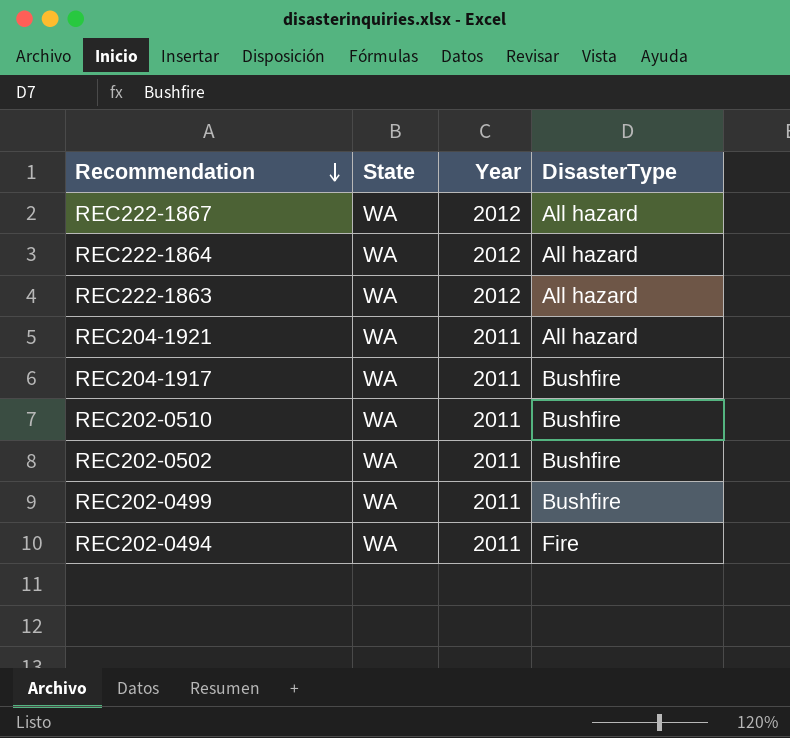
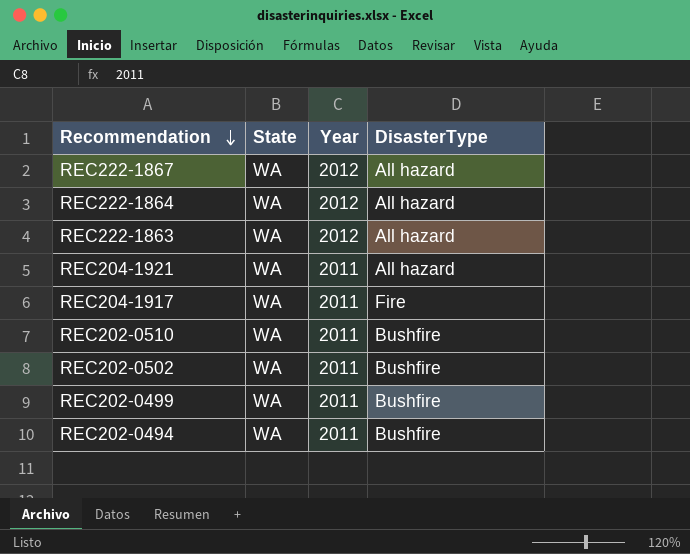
REC204-1917 | DisasterType: Bushfire -> Fire
REC202-0494 | DisasterType: Fire -> Bushfire

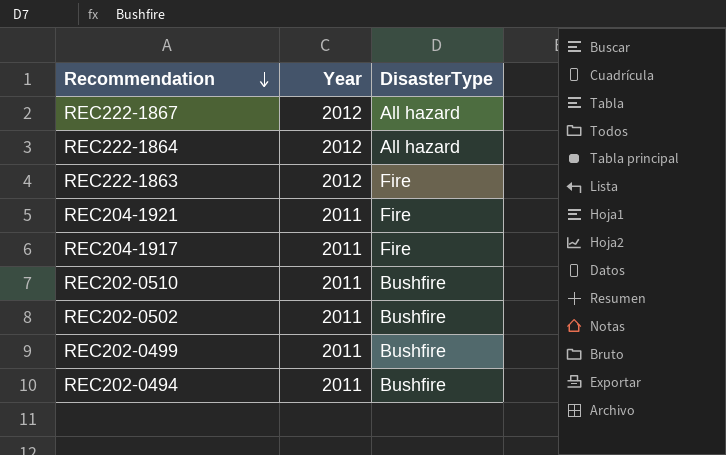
column State | position: 2 -> none
REC222-1863 | DisasterType: All hazard -> Fire
REC204-1921 | DisasterType: All hazard -> Fire

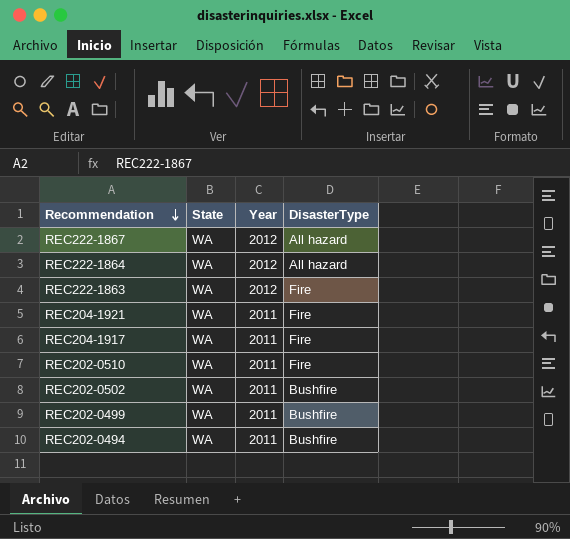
column State | position: none -> 2
REC202-0510 | DisasterType: Bushfire -> Fire

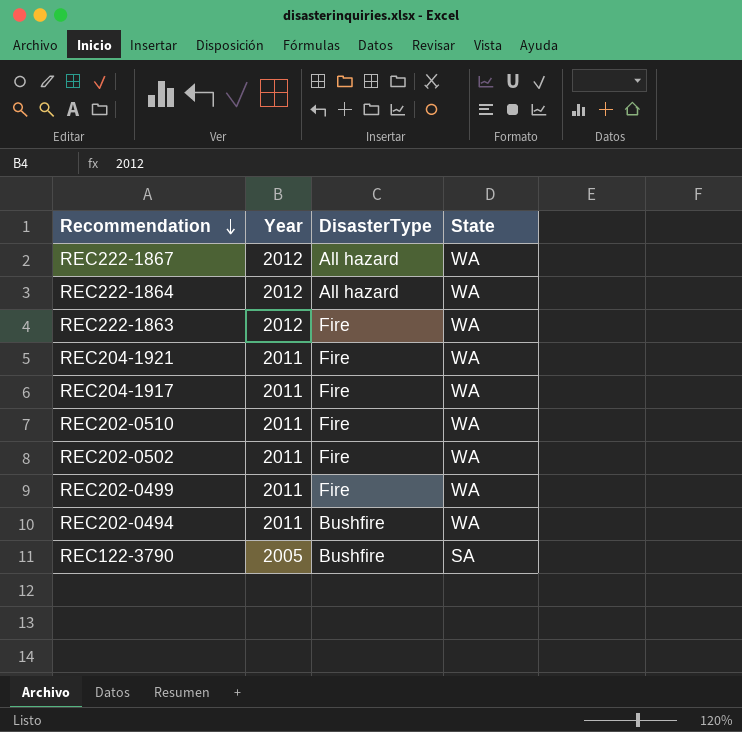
column State | position: 2 -> 4
REC202-0502 | DisasterType: Bushfire -> Fire
REC202-0499 | DisasterType: Bushfire -> Fire
row REC122-3790: none -> 2005 | Bushfire | SA

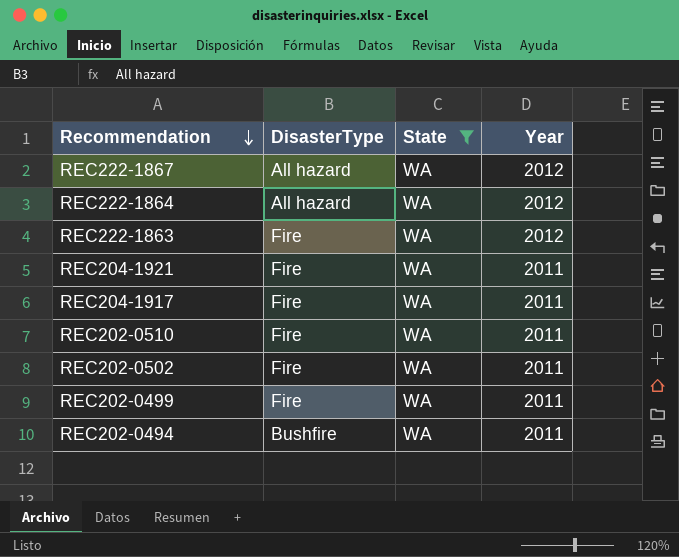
filter: none -> State = WA
column Year | position: 2 -> 4

